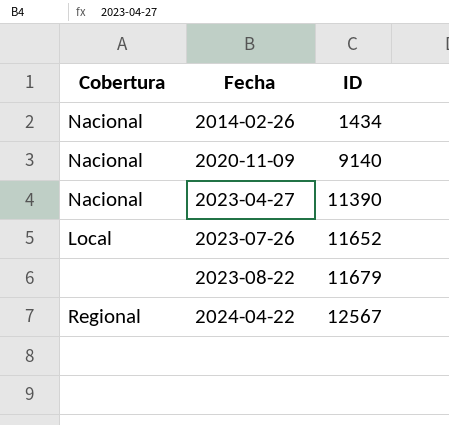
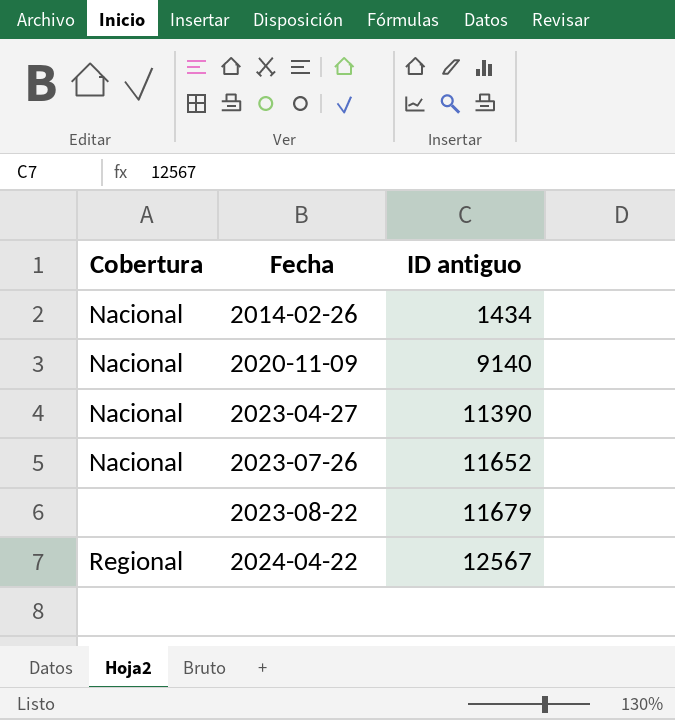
column name: ID -> ID antiguo
2023-07-26 | Cobertura: Local -> Nacional

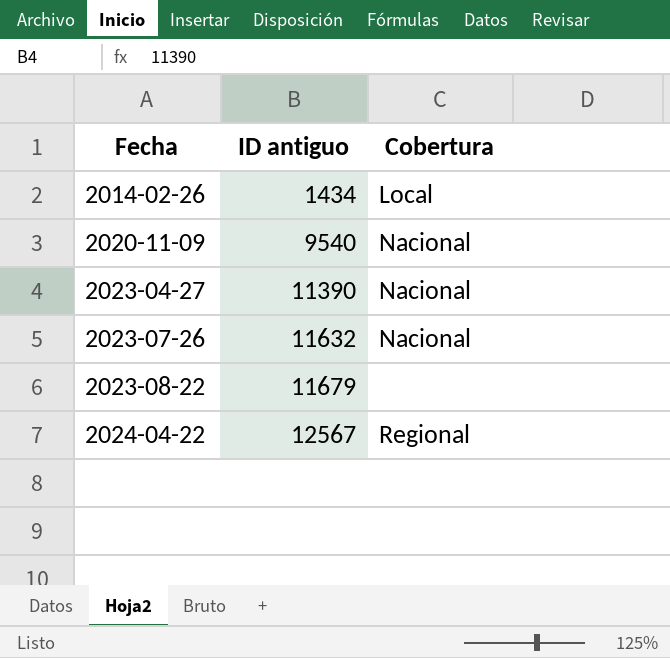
column Cobertura | position: 1 -> 3
2014-02-26 | Cobertura: Nacional -> Local
2020-11-09 | ID antiguo: 9140 -> 9540
2023-07-26 | ID antiguo: 11652 -> 11632

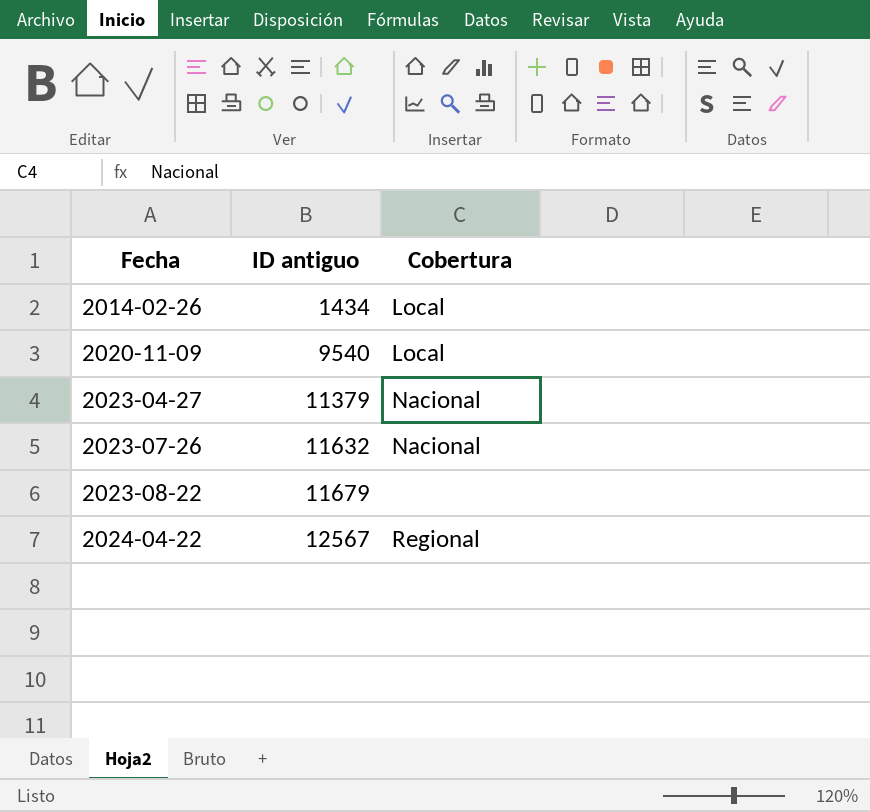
2020-11-09 | Cobertura: Nacional -> Local
2023-04-27 | ID antiguo: 11390 -> 11379

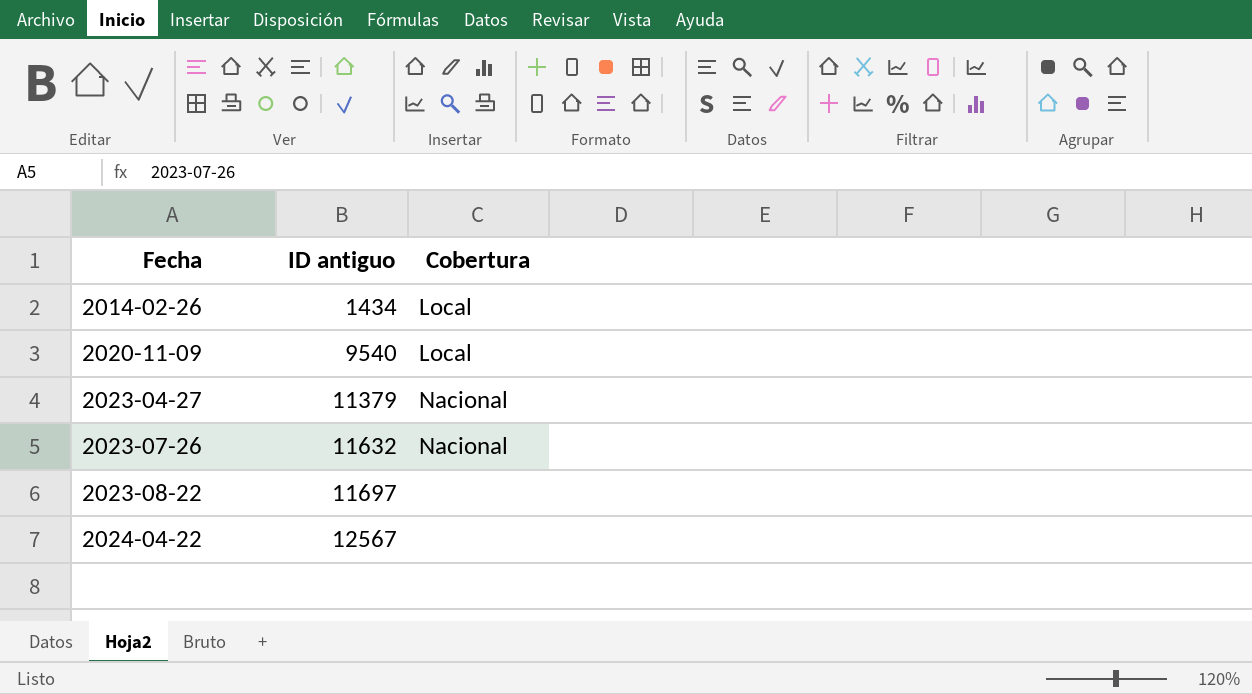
2023-08-22 | ID antiguo: 11679 -> 11697
2024-04-22 | Cobertura: Regional -> none

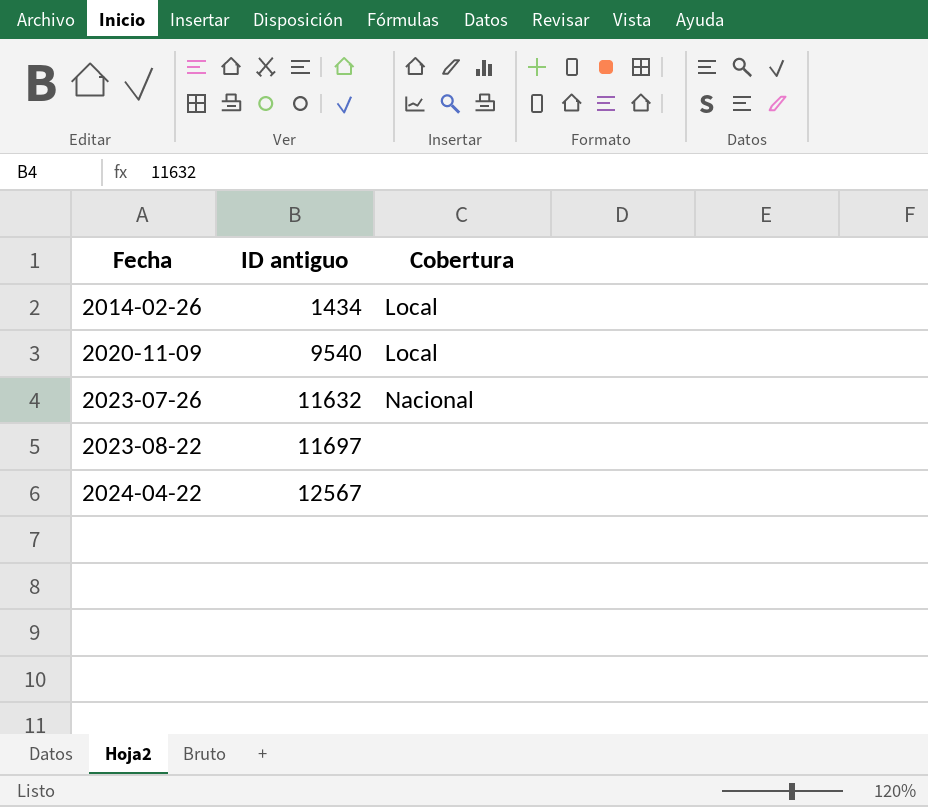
row 2023-04-27: 11379 | Nacional -> none

